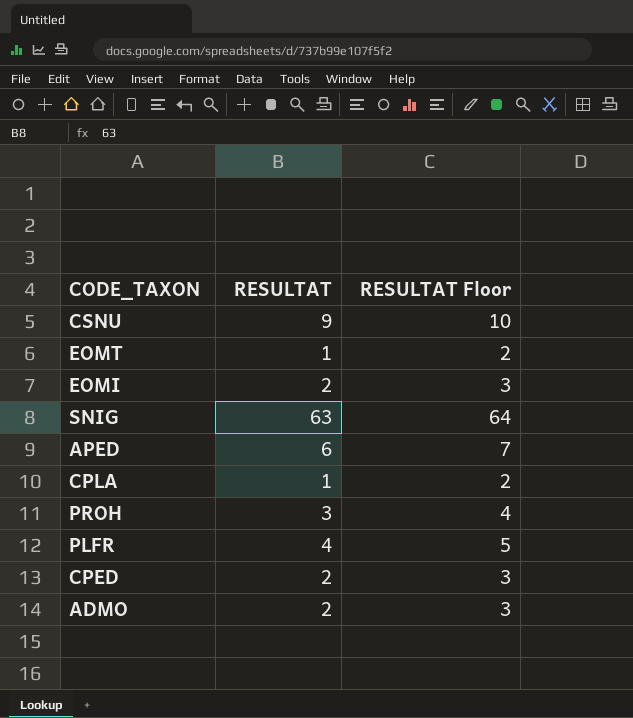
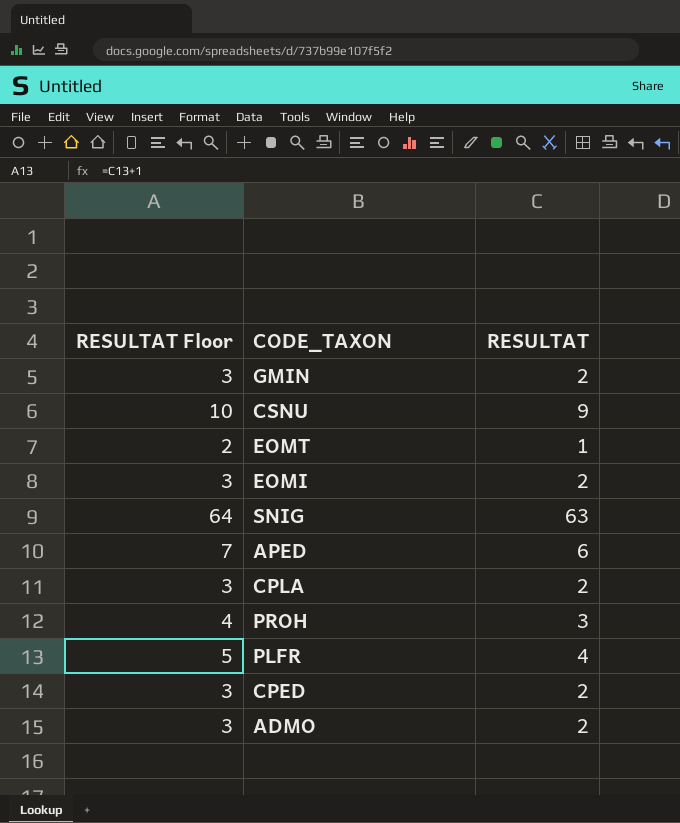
column RESULTAT Floor | position: 3 -> 1
row GMIN: none -> 3 | 2
CPLA | RESULTAT Floor: 2 -> 3
CPLA | RESULTAT: 1 -> 2

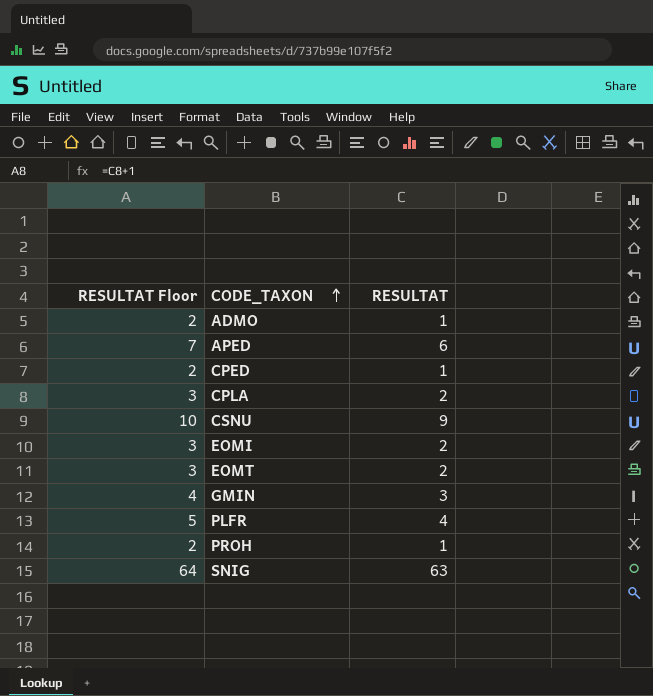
row order: none -> CODE_TAXON ascending
ADMO | RESULTAT Floor: 3 -> 2
ADMO | RESULTAT: 2 -> 1
CPED | RESULTAT Floor: 3 -> 2
CPED | RESULTAT: 2 -> 1
EOMT | RESULTAT Floor: 2 -> 3
EOMT | RESULTAT: 1 -> 2
GMIN | RESULTAT Floor: 3 -> 4
GMIN | RESULTAT: 2 -> 3
PROH | RESULTAT Floor: 4 -> 2
PROH | RESULTAT: 3 -> 1

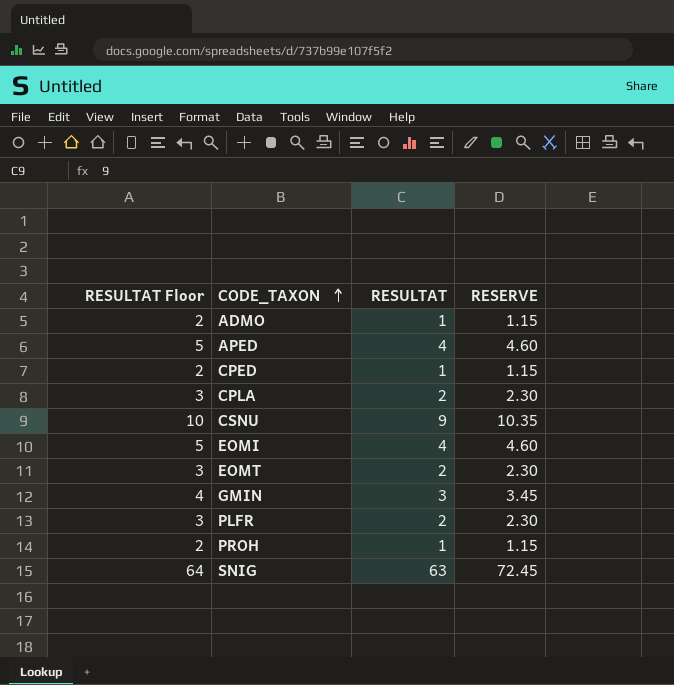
column RESERVE | formula: none -> [RESULTAT] * 1.15
APED | RESULTAT Floor: 7 -> 5
APED | RESULTAT: 6 -> 4
EOMI | RESULTAT Floor: 3 -> 5
EOMI | RESULTAT: 2 -> 4
PLFR | RESULTAT Floor: 5 -> 3
PLFR | RESULTAT: 4 -> 2

